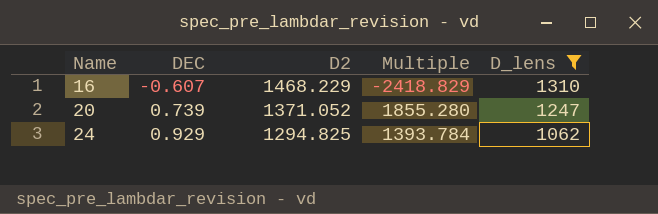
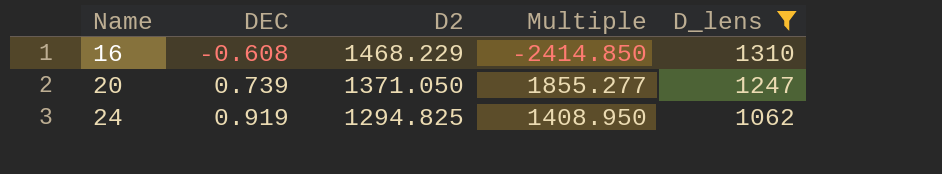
16 | DEC: -0.607 -> -0.608
16 | Multiple: -2418.829 -> -2414.850
20 | D2: 1371.052 -> 1371.050
20 | Multiple: 1855.280 -> 1855.277
24 | DEC: 0.929 -> 0.919
24 | Multiple: 1393.784 -> 1408.950

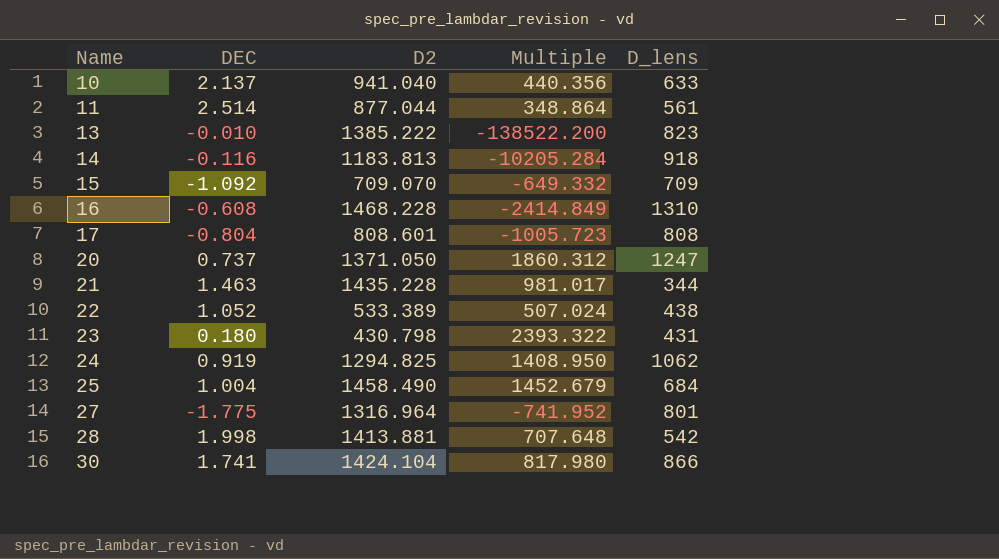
filter: D_lens >= 1062 -> none
16 | D2: 1468.229 -> 1468.228
16 | Multiple: -2414.850 -> -2414.849
20 | DEC: 0.739 -> 0.737
20 | Multiple: 1855.277 -> 1860.312

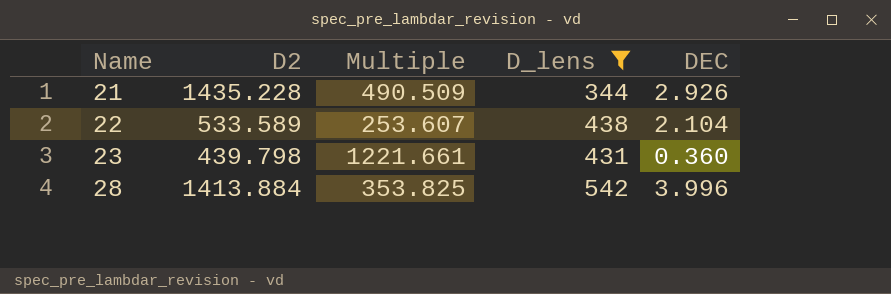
filter: none -> D_lens <= 542
column DEC | position: 2 -> 5
21 | Multiple: 981.017 -> 490.509
21 | DEC: 1.463 -> 2.926
22 | D2: 533.389 -> 533.589
22 | Multiple: 507.024 -> 253.607
22 | DEC: 1.052 -> 2.104
23 | D2: 430.798 -> 439.798
23 | Multiple: 2393.322 -> 1221.661
23 | DEC: 0.180 -> 0.360
28 | D2: 1413.881 -> 1413.884
28 | Multiple: 707.648 -> 353.825
28 | DEC: 1.998 -> 3.996

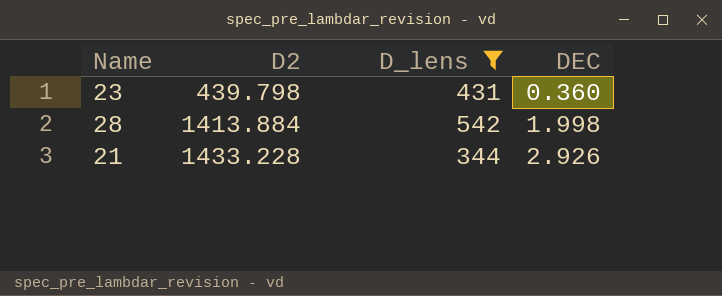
row order: Name ascending -> D2 ascending
column Multiple | formula: [D2] / [DEC] -> none
row 22: 533.589 | 253.607 | 438 | 2.104 -> none
28 | DEC: 3.996 -> 1.998
21 | D2: 1435.228 -> 1433.228

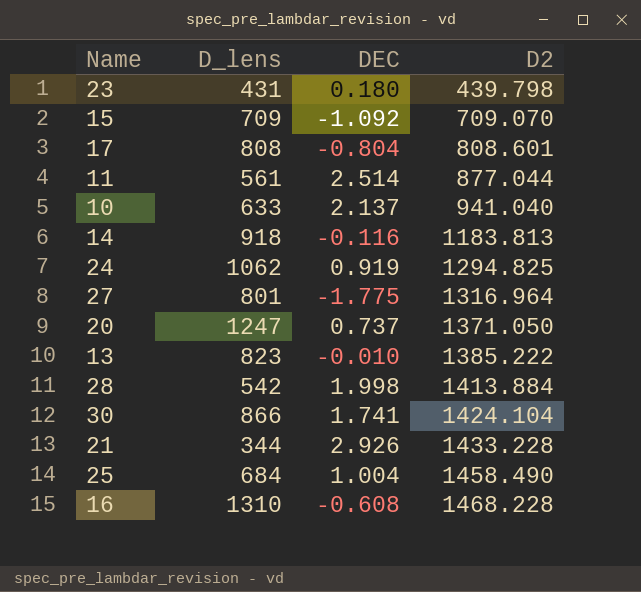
filter: D_lens <= 542 -> none
column D2 | position: 2 -> 4
23 | DEC: 0.360 -> 0.180

